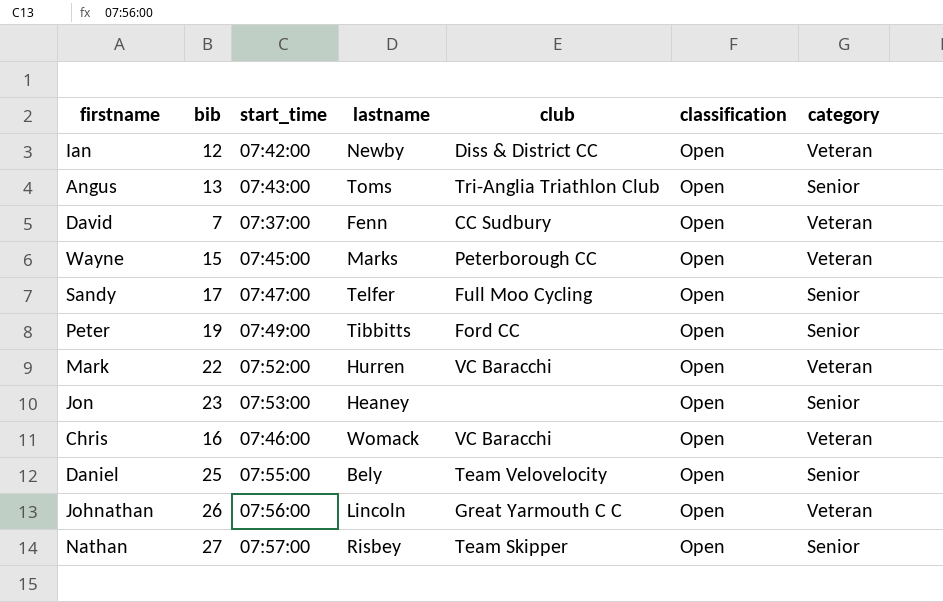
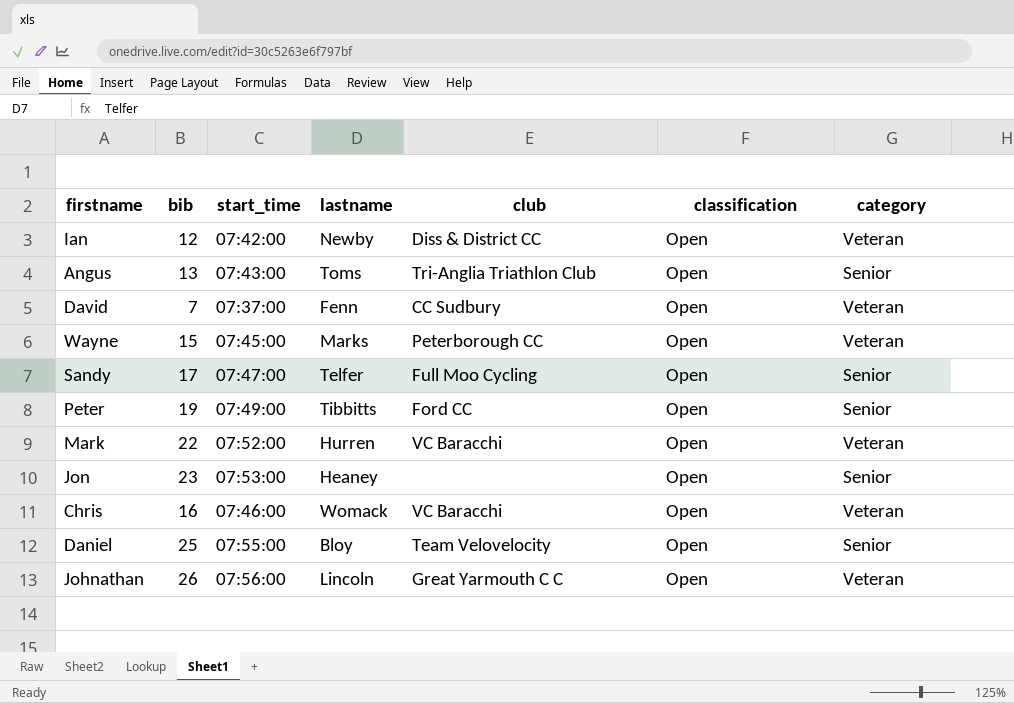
row Nathan: 27 | 07:57:00 | Risbey | Team Skipper | Open | Senior -> none
Daniel | lastname: Bely -> Bloy

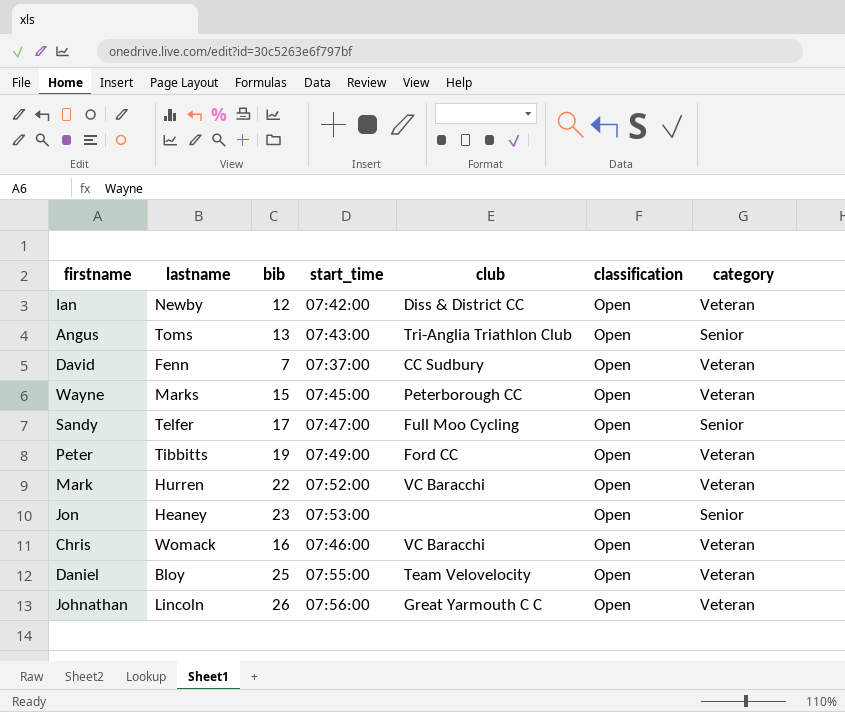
column lastname | position: 4 -> 2
Peter | category: Senior -> Veteran
Daniel | category: Senior -> Veteran

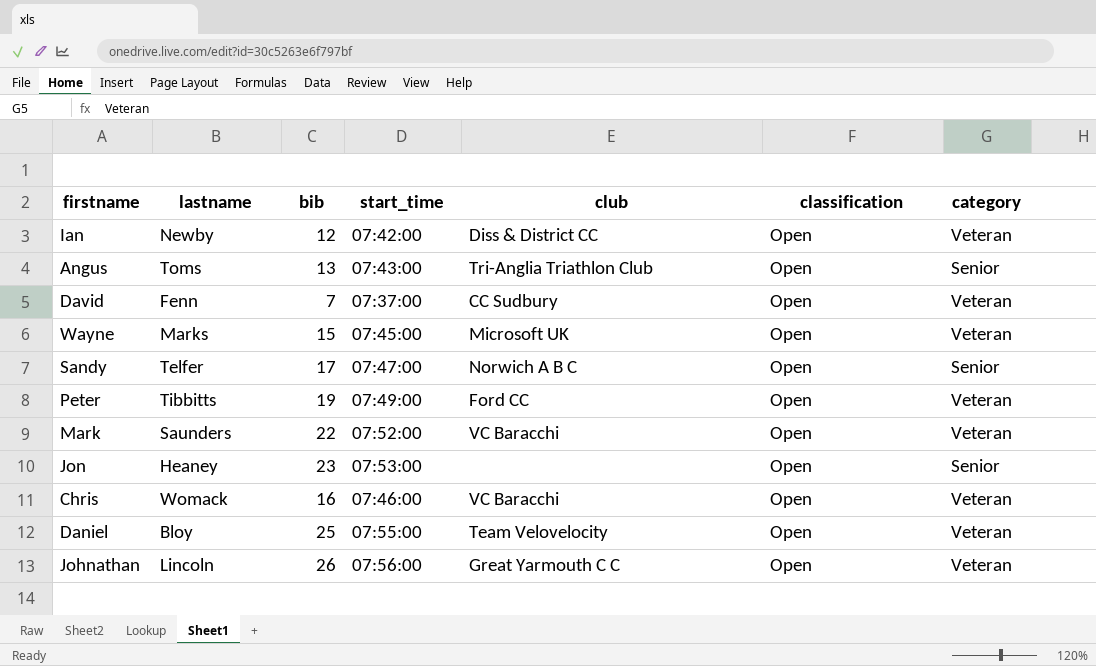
Wayne | club: Peterborough CC -> Microsoft UK
Sandy | club: Full Moo Cycling -> Norwich A B C
Mark | lastname: Hurren -> Saunders

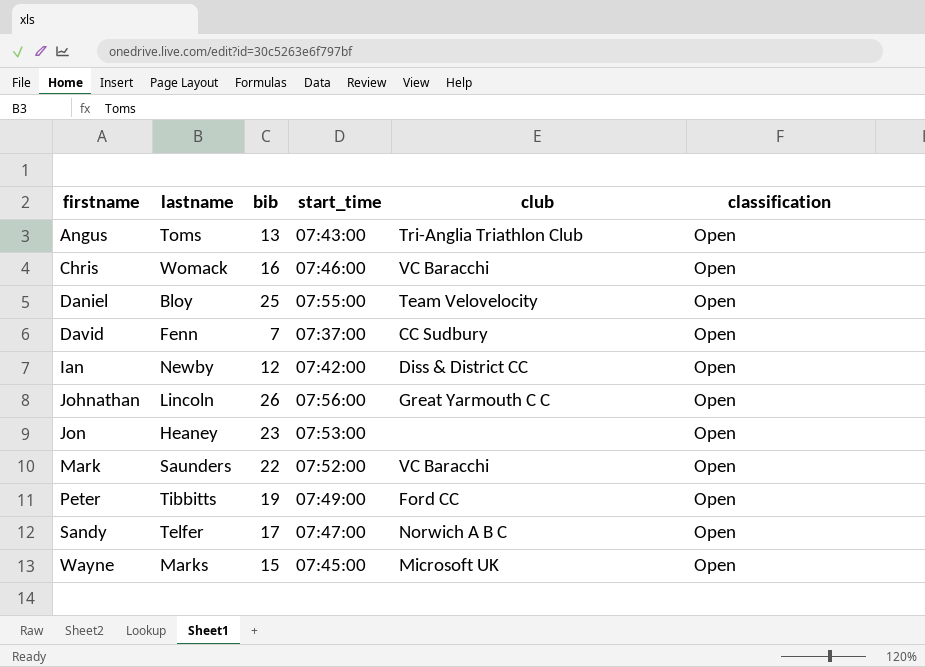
row order: none -> firstname ascending
column category | position: 7 -> none

